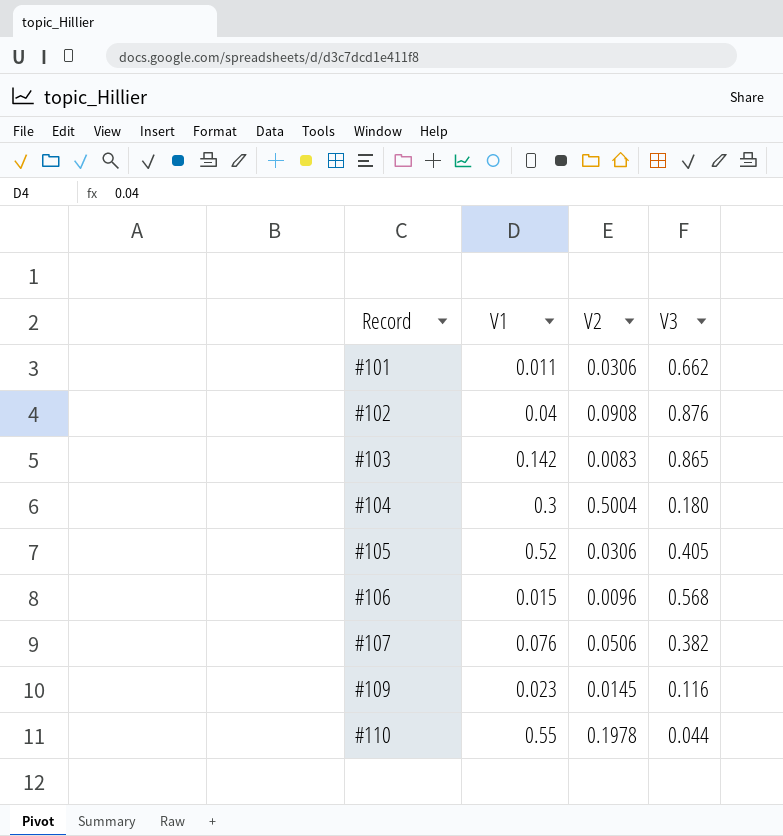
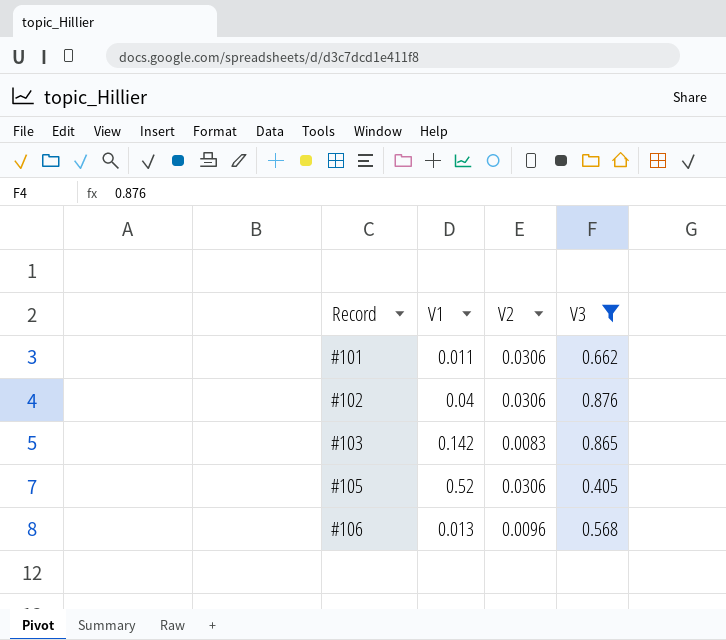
filter: none -> V3 >= 0.405
#102 | V2: 0.0908 -> 0.0306
#106 | V1: 0.015 -> 0.013

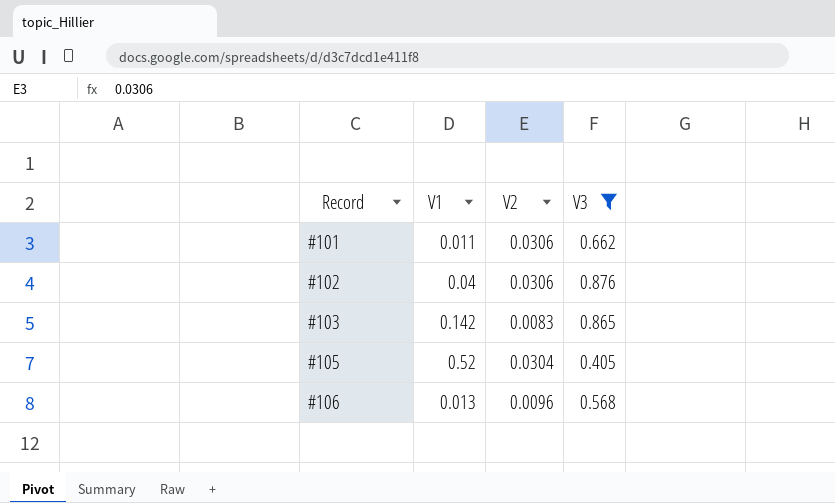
#105 | V2: 0.0306 -> 0.0304

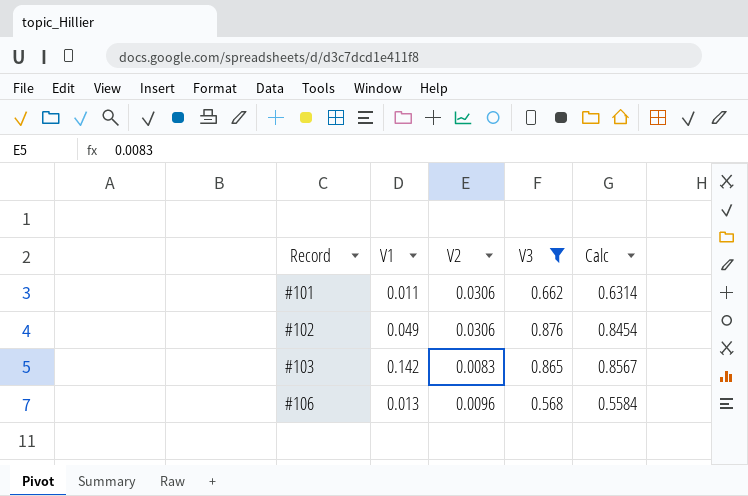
column Calc | formula: none -> [V3] - [V2]
row #105: 0.52 | 0.0304 | 0.405 -> none
#102 | V1: 0.04 -> 0.049

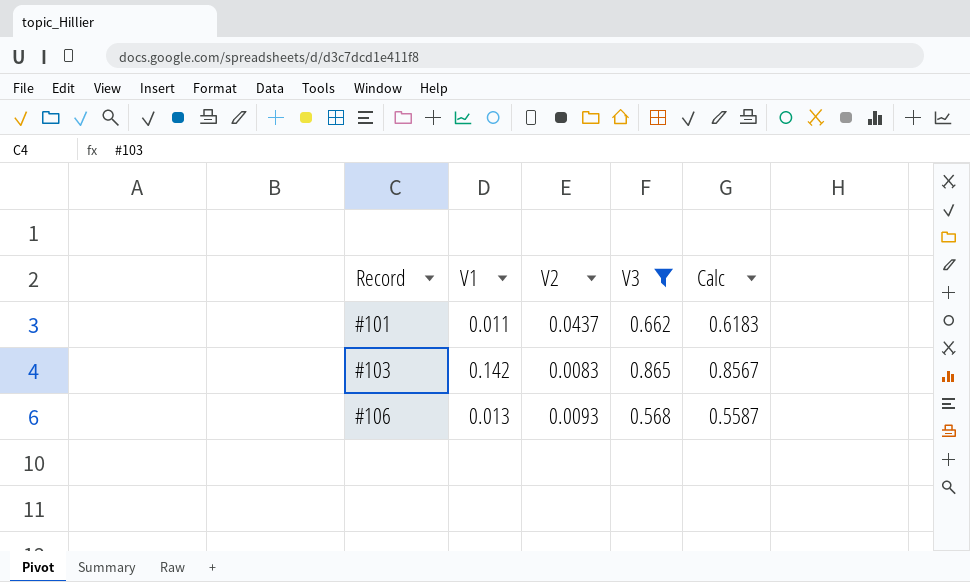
row #102: 0.049 | 0.0306 | 0.876 | 0.8454 -> none
#101 | V2: 0.0306 -> 0.0437
#101 | Calc: 0.6314 -> 0.6183
#106 | V2: 0.0096 -> 0.0093
#106 | Calc: 0.5584 -> 0.5587

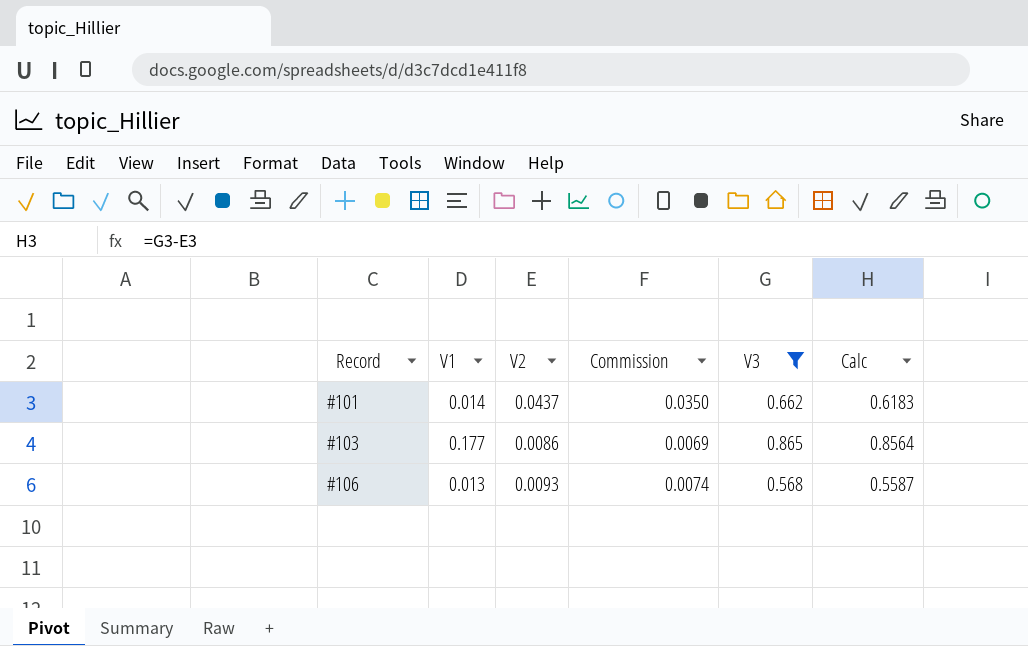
column Commission | formula: none -> [V2] * 0.8
#101 | V1: 0.011 -> 0.014
#103 | V1: 0.142 -> 0.177
#103 | V2: 0.0083 -> 0.0086
#103 | Calc: 0.8567 -> 0.8564

